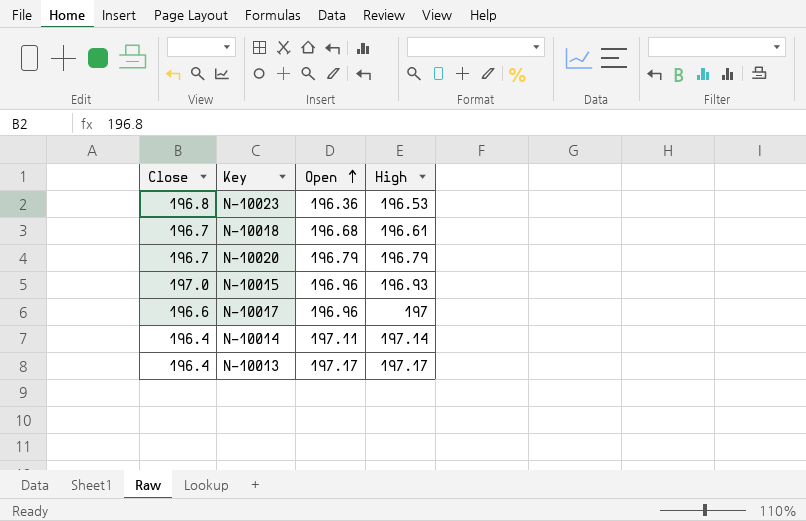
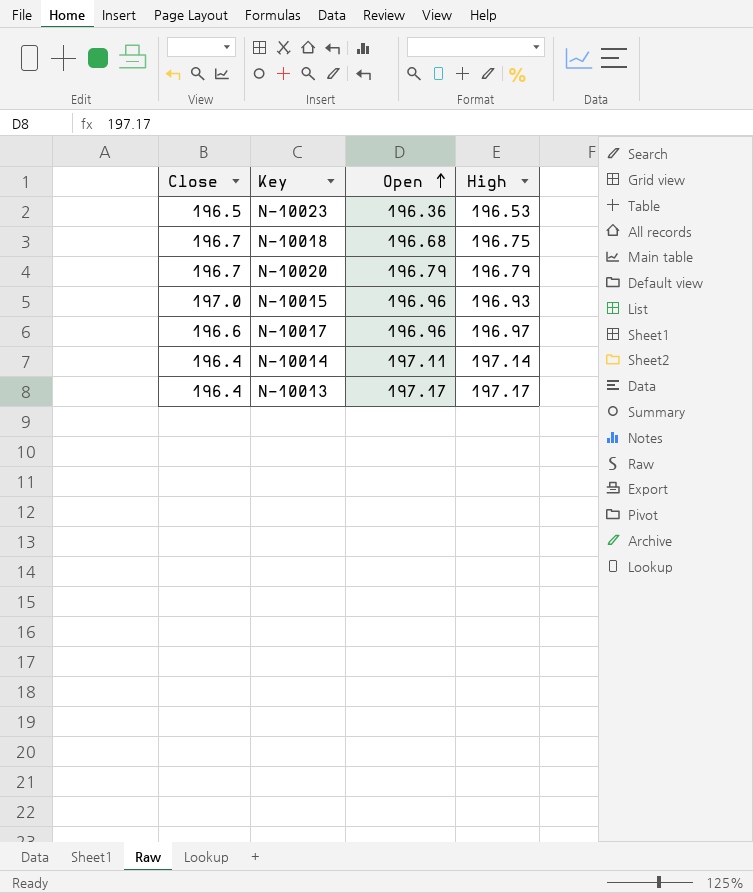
N-10023 | Close: 196.8 -> 196.5
N-10018 | High: 196.61 -> 196.75
N-10017 | High: 197 -> 196.97

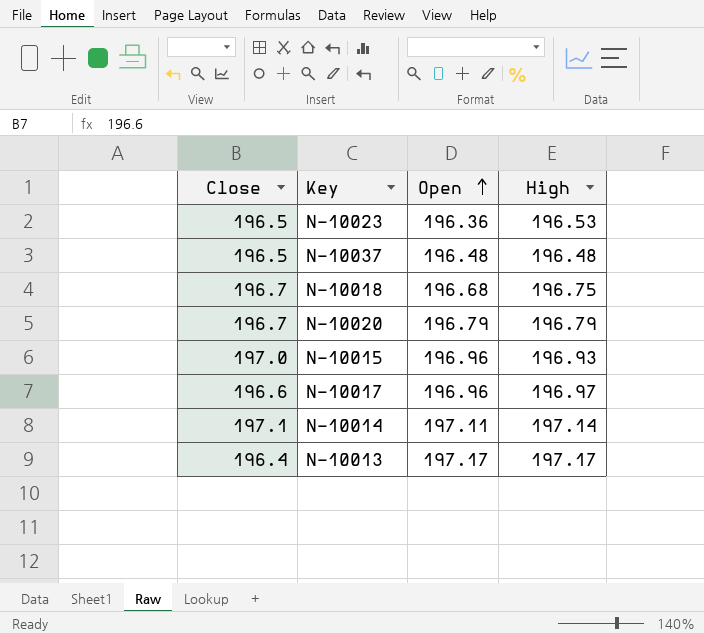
row N-10037: none -> 196.5 | 196.48 | 196.48
N-10014 | Close: 196.4 -> 197.1

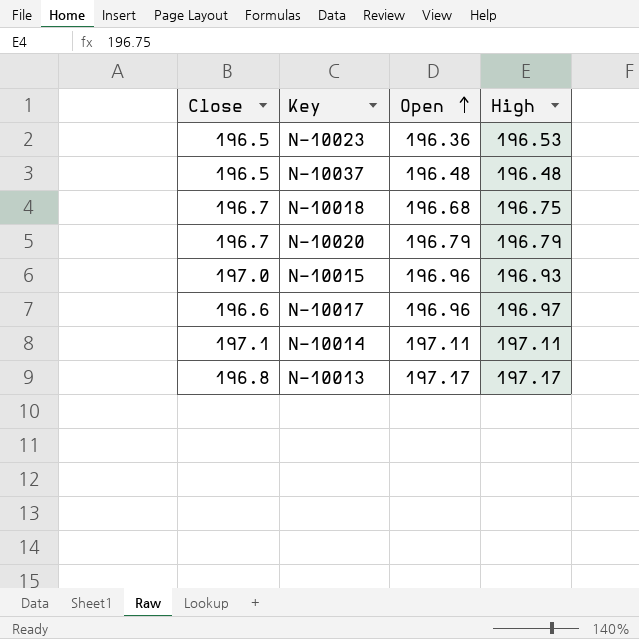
N-10014 | High: 197.14 -> 197.11
N-10013 | Close: 196.4 -> 196.8

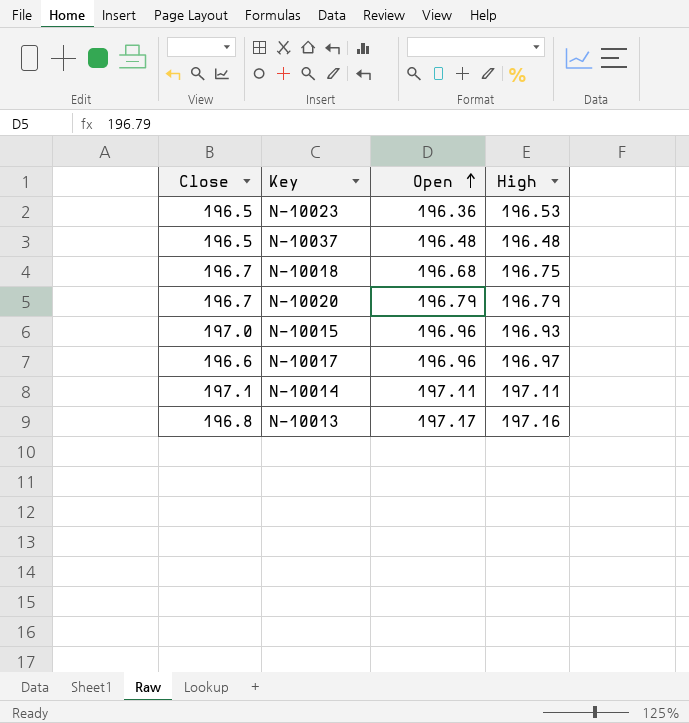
N-10013 | High: 197.17 -> 197.16

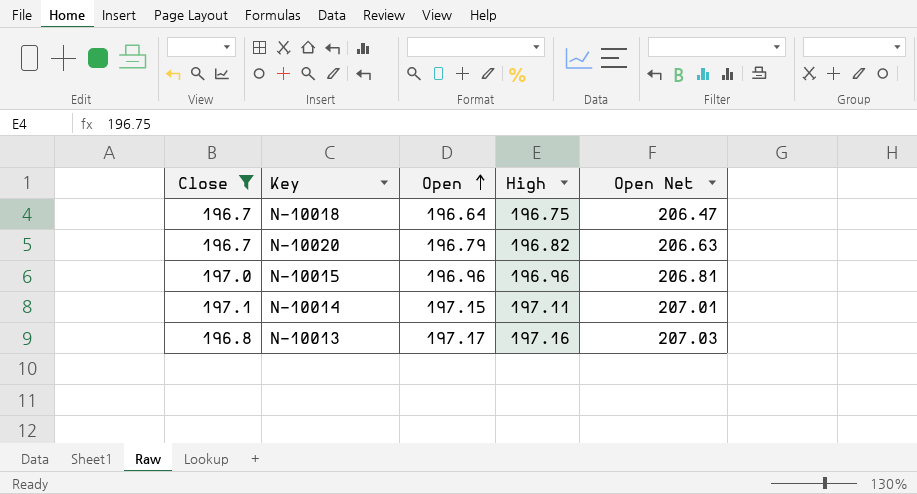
filter: none -> Close >= 196.7
column Open Net | formula: none -> [Open] * 1.05
N-10018 | Open: 196.68 -> 196.64
N-10020 | High: 196.79 -> 196.82
N-10015 | High: 196.93 -> 196.96
N-10014 | Open: 197.11 -> 197.15

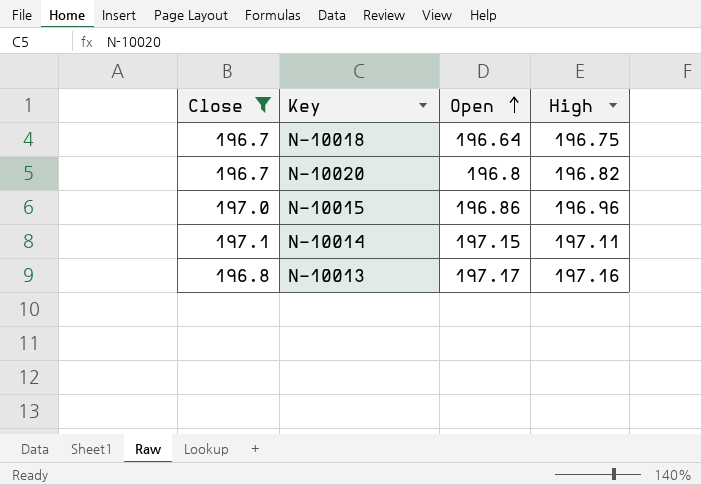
column Open Net | formula: [Open] * 1.05 -> none
N-10020 | Open: 196.79 -> 196.8
N-10015 | Open: 196.96 -> 196.86

